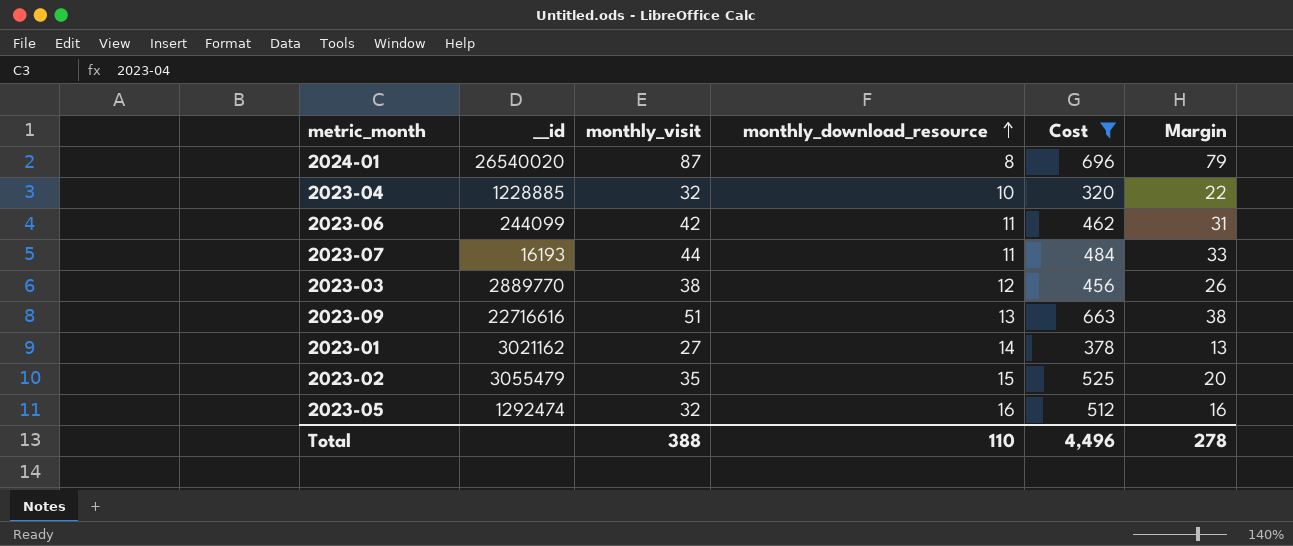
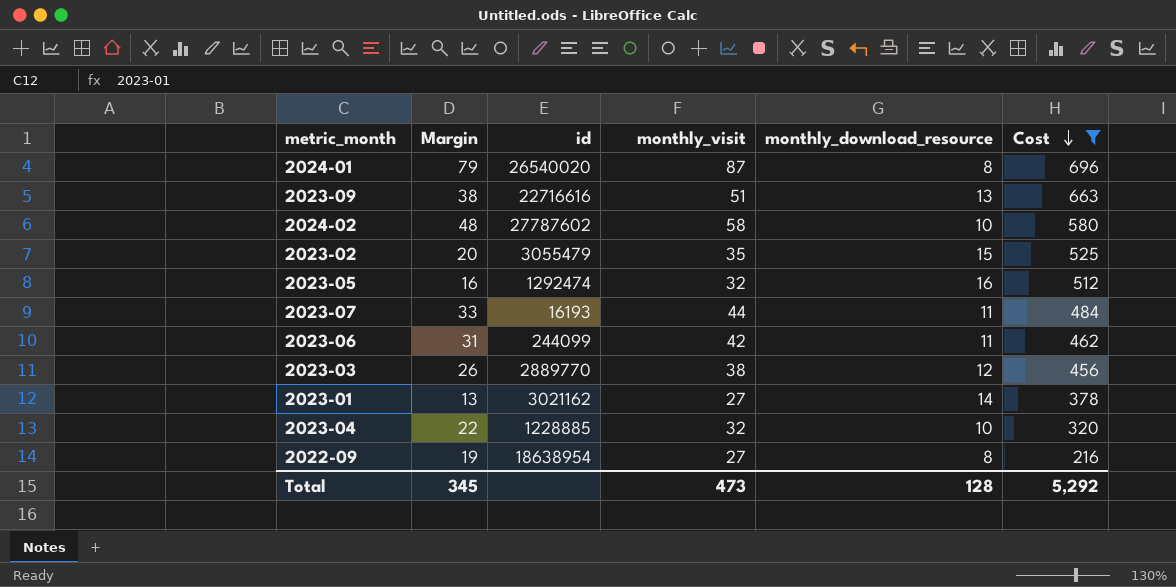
row order: monthly_download_resource ascending -> Cost descending
column Margin | position: 6 -> 2
column name: __id -> id
row 2024-02: none -> 48 | 27787602 | 58 | 10 | 580
row 2022-09: none -> 19 | 18638954 | 27 | 8 | 216
Total | Margin: 278 -> 345
Total | monthly_visit: 388 -> 473
Total | monthly_download_resource: 110 -> 128
Total | Cost: 4,496 -> 5,292

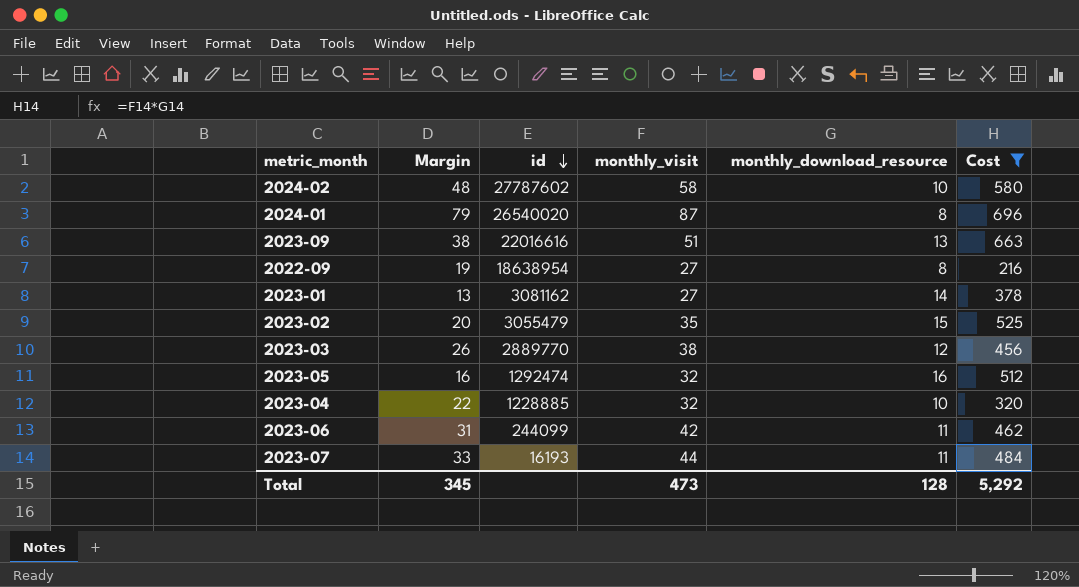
row order: Cost descending -> id descending
2023-09 | id: 22716616 -> 22016616
2023-01 | id: 3021162 -> 3081162

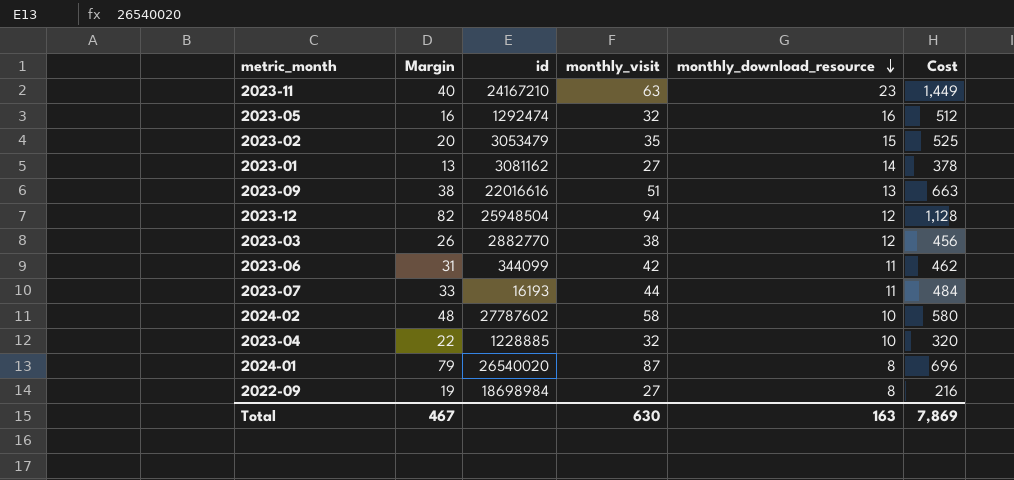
filter: Cost <= 696 -> none
row order: id descending -> monthly_download_resource descending
2023-02 | id: 3055479 -> 3053479
2023-03 | id: 2889770 -> 2882770
2023-06 | id: 244099 -> 344099
2022-09 | id: 18638954 -> 18698984
Total | Margin: 345 -> 467
Total | monthly_visit: 473 -> 630
Total | monthly_download_resource: 128 -> 163
Total | Cost: 5,292 -> 7,869

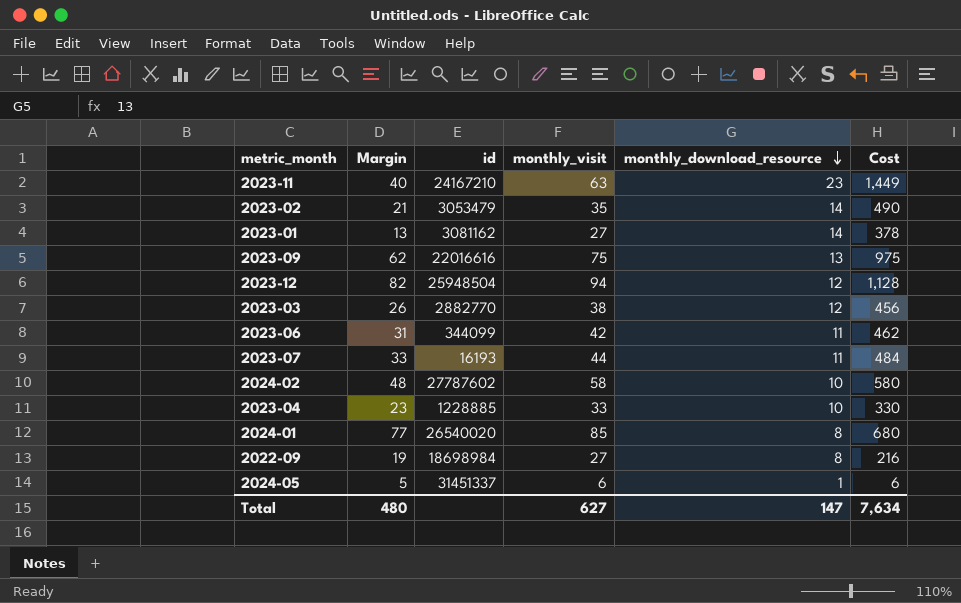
row 2023-05: 16 | 1292474 | 32 | 16 | 512 -> none
2023-02 | Margin: 20 -> 21
2023-02 | monthly_download_resource: 15 -> 14
2023-02 | Cost: 525 -> 490
2023-09 | Margin: 38 -> 62
2023-09 | monthly_visit: 51 -> 75
2023-09 | Cost: 663 -> 975
2023-04 | Margin: 22 -> 23
2023-04 | monthly_visit: 32 -> 33
2023-04 | Cost: 320 -> 330
2024-01 | Margin: 79 -> 77
2024-01 | monthly_visit: 87 -> 85
2024-01 | Cost: 696 -> 680
row 2024-05: none -> 5 | 31451337 | 6 | 1 | 6
Total | Margin: 467 -> 480
Total | monthly_visit: 630 -> 627
Total | monthly_download_resource: 163 -> 147
Total | Cost: 7,869 -> 7,634

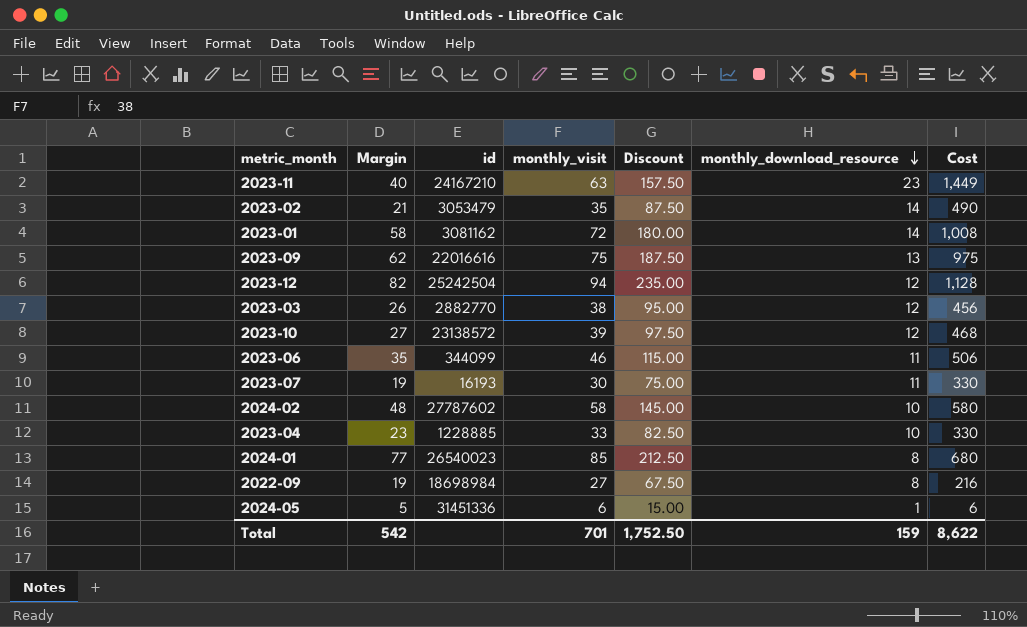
column Discount | formula: none -> [monthly_visit] * 2.5
2023-01 | Margin: 13 -> 58
2023-01 | monthly_visit: 27 -> 72
2023-01 | Cost: 378 -> 1,008
2023-12 | id: 25948504 -> 25242504
row 2023-10: none -> 27 | 23138572 | 39 | 97.50 | 12 | 468
2023-06 | Margin: 31 -> 35
2023-06 | monthly_visit: 42 -> 46
2023-06 | Cost: 462 -> 506
2023-07 | Margin: 33 -> 19
2023-07 | monthly_visit: 44 -> 30
2023-07 | Cost: 484 -> 330
2024-01 | id: 26540020 -> 26540023
2024-05 | id: 31451337 -> 31451336
Total | Margin: 480 -> 542
Total | monthly_visit: 627 -> 701
Total | monthly_download_resource: 147 -> 159
Total | Cost: 7,634 -> 8,622

